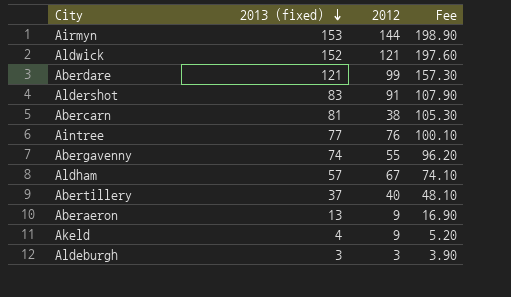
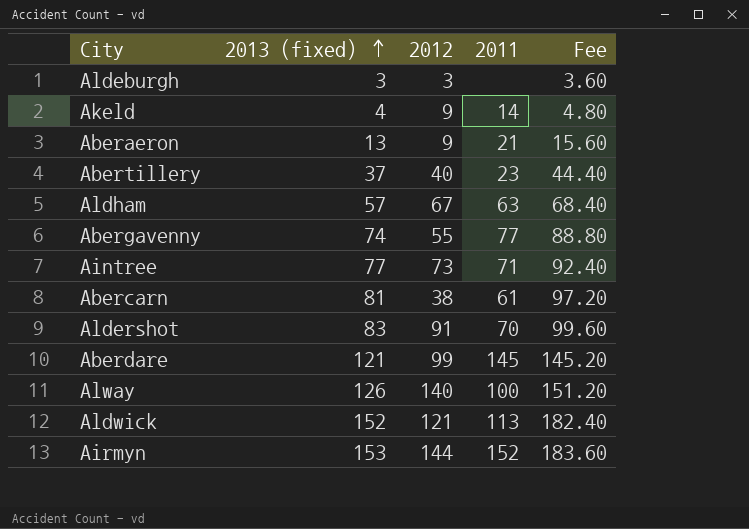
row order: 2013 (fixed) descending -> 2013 (fixed) ascending
column 2011 | position: none -> 4
column Fee | formula: [2013 (fixed)] * 1.3 -> [2013 (fixed)] * 1.2
Aintree | 2012: 76 -> 73
row Alway: none -> 126 | 140 | 100 | 151.20

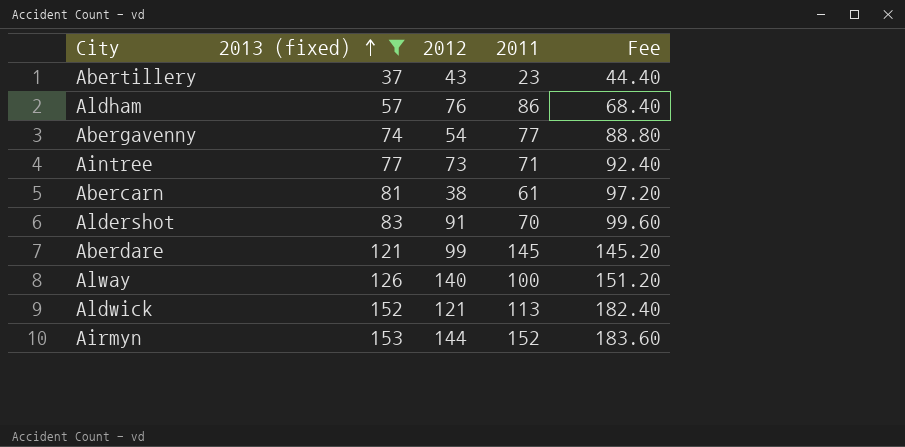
filter: none -> 2013 (fixed) >= 37
Abertillery | 2012: 40 -> 43
Aldham | 2012: 67 -> 76
Aldham | 2011: 63 -> 86
Abergavenny | 2012: 55 -> 54

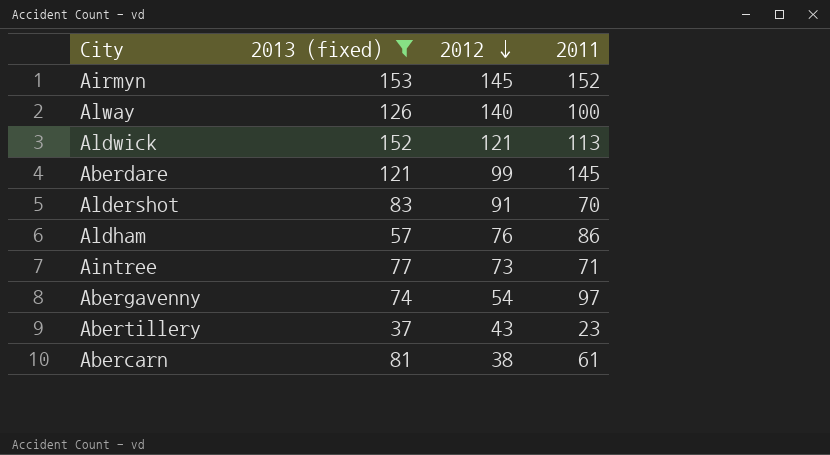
row order: 2013 (fixed) ascending -> 2012 descending
column Fee | formula: [2013 (fixed)] * 1.2 -> none
Airmyn | 2012: 144 -> 145
Abergavenny | 2011: 77 -> 97

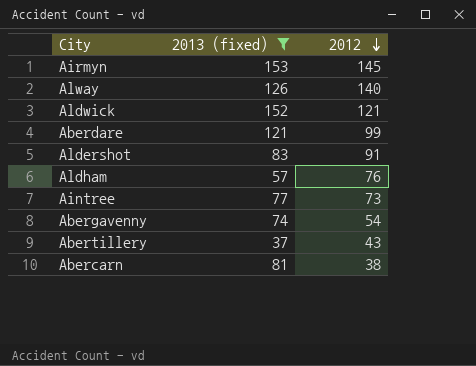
column 2011 | position: 4 -> none

